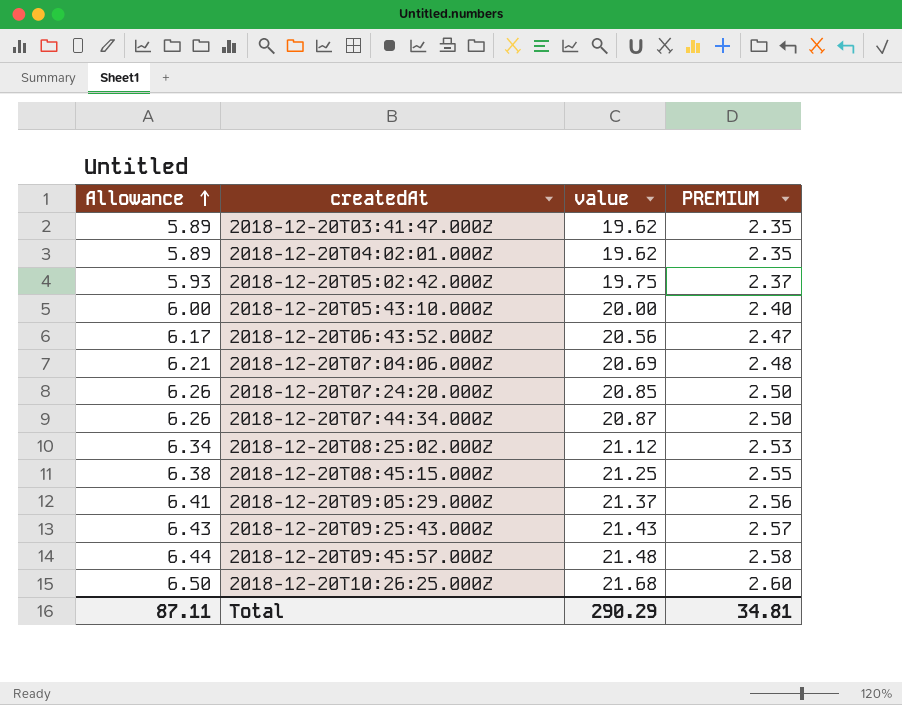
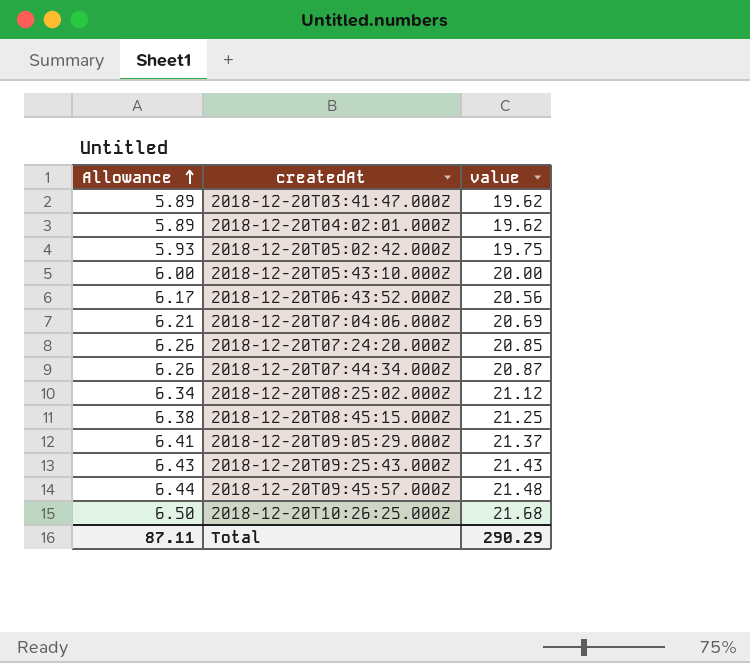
column PREMIUM | formula: [value] * 0.12 -> none

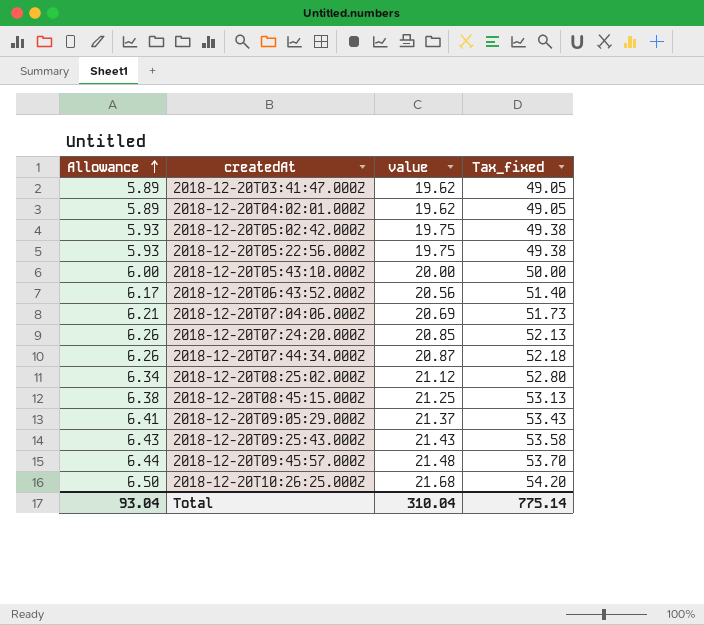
column Tax_fixed | formula: none -> [value] * 2.5
row 2018-12-20T05:22:56.000Z: none -> 5.93 | 19.75 | 49.38
Total | Allowance: 87.11 -> 93.04
Total | value: 290.29 -> 310.04

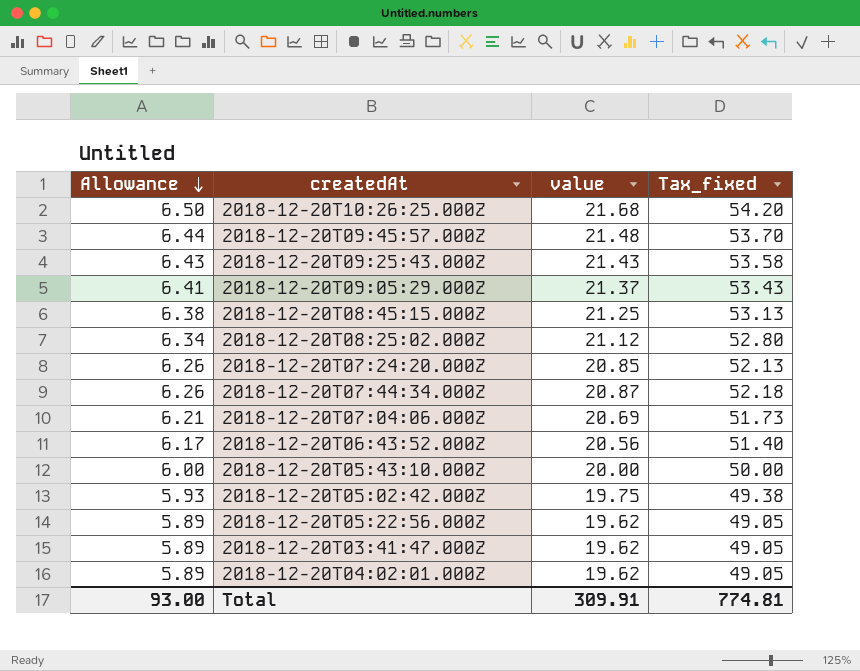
row order: Allowance ascending -> Allowance descending
2018-12-20T05:22:56.000Z | Allowance: 5.93 -> 5.89
2018-12-20T05:22:56.000Z | value: 19.75 -> 19.62
2018-12-20T05:22:56.000Z | Tax_fixed: 49.38 -> 49.05
Total | Allowance: 93.04 -> 93.00
Total | value: 310.04 -> 309.91
Total | Tax_fixed: 775.14 -> 774.81

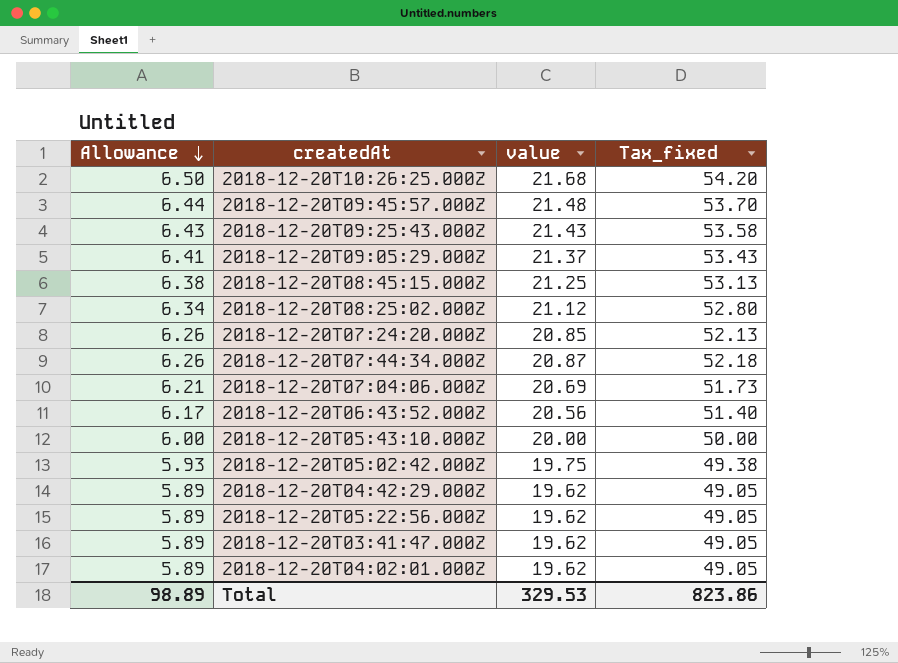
row 2018-12-20T04:42:29.000Z: none -> 5.89 | 19.62 | 49.05
Total | Allowance: 93.00 -> 98.89
Total | value: 309.91 -> 329.53
Total | Tax_fixed: 774.81 -> 823.86

